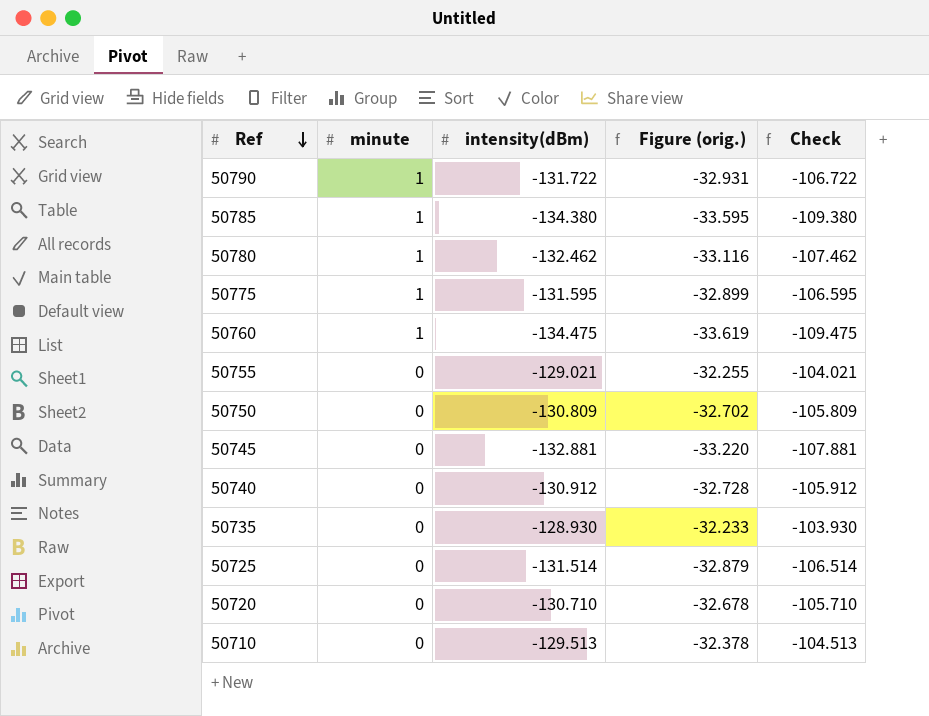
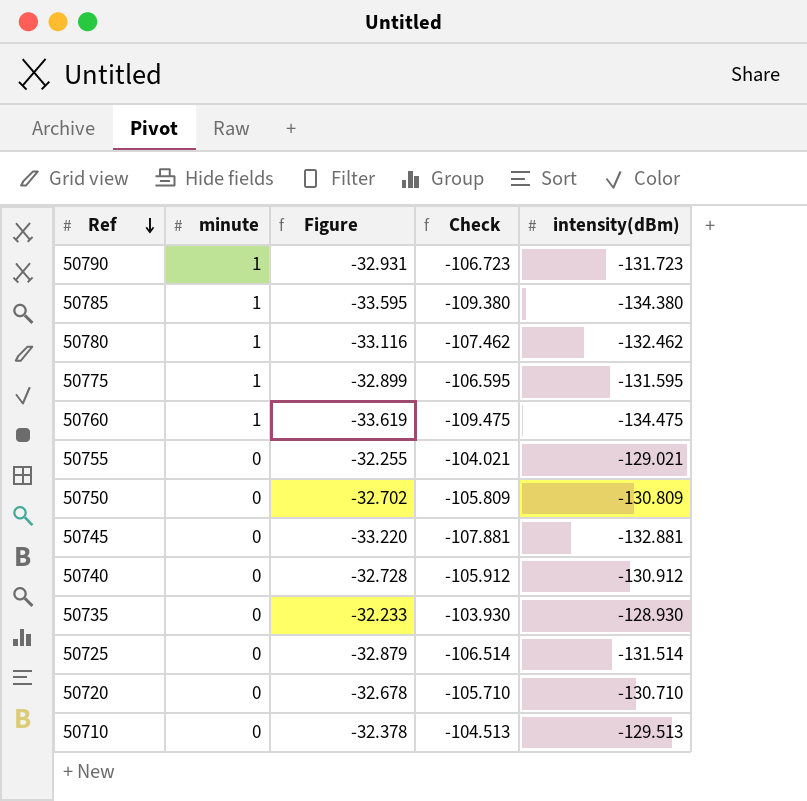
column name: Figure (orig.) -> Figure
column intensity(dBm) | position: 3 -> 5
50790 | Check: -106.722 -> -106.723
50790 | intensity(dBm): -131.722 -> -131.723

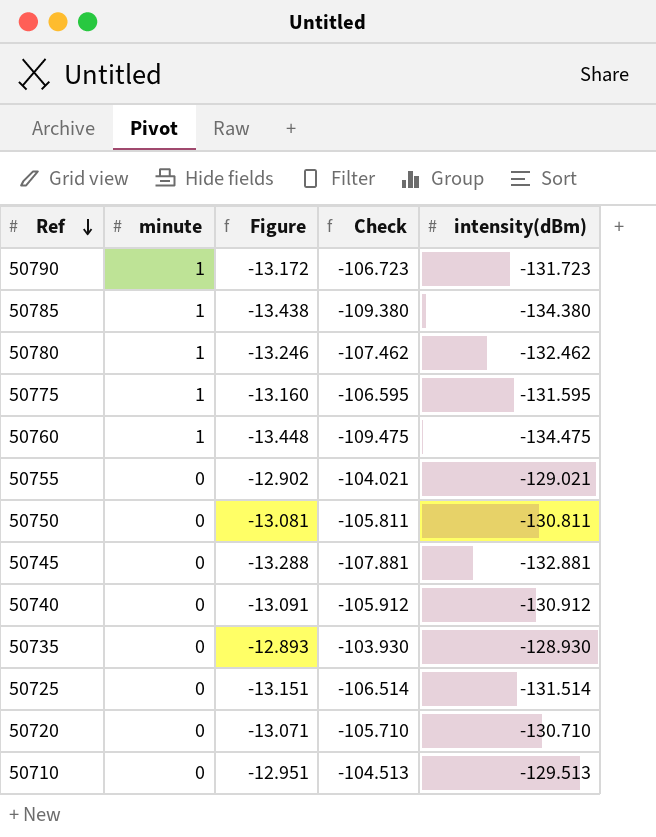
column Figure | formula: [intensity(dBm)] * 0.25 -> [intensity(dBm)] * 0.1
50750 | Check: -105.809 -> -105.811
50750 | intensity(dBm): -130.809 -> -130.811

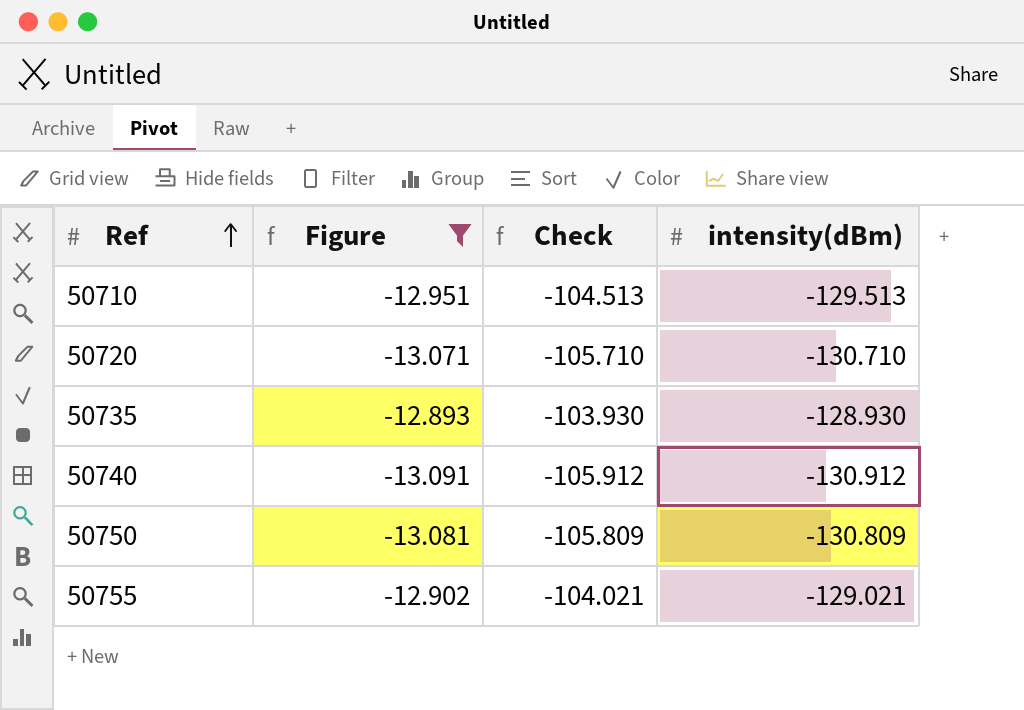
filter: none -> Figure >= -13.091
row order: Ref descending -> Ref ascending
column minute | position: 2 -> none
50750 | Check: -105.811 -> -105.809
50750 | intensity(dBm): -130.811 -> -130.809

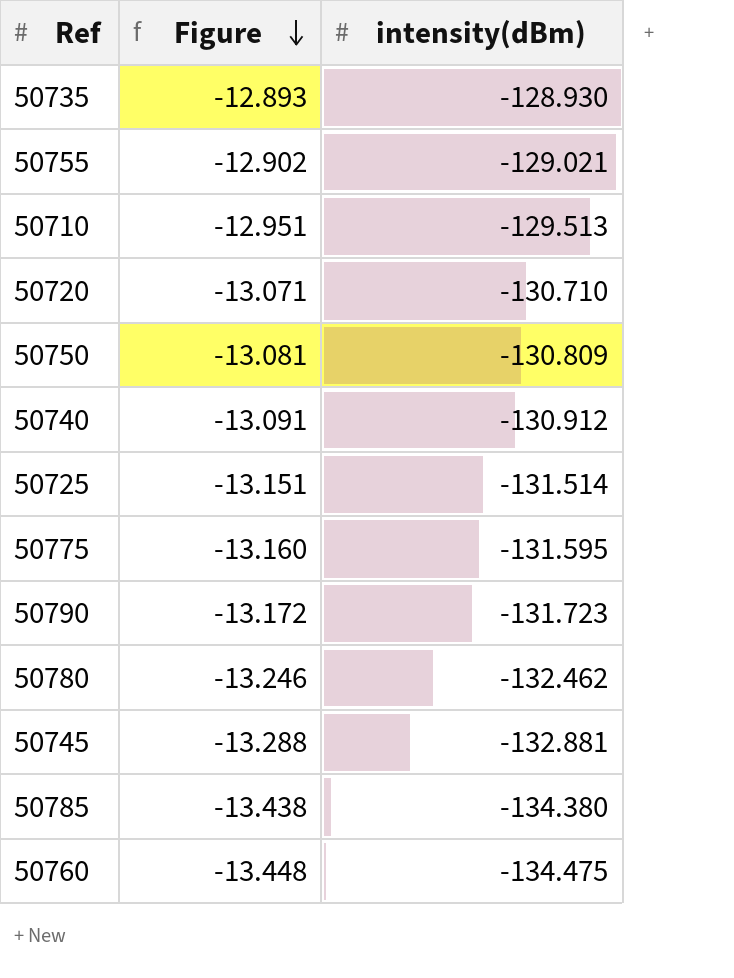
filter: Figure >= -13.091 -> none
row order: Ref ascending -> Figure descending
column Check | formula: [intensity(dBm)] + 25 -> none

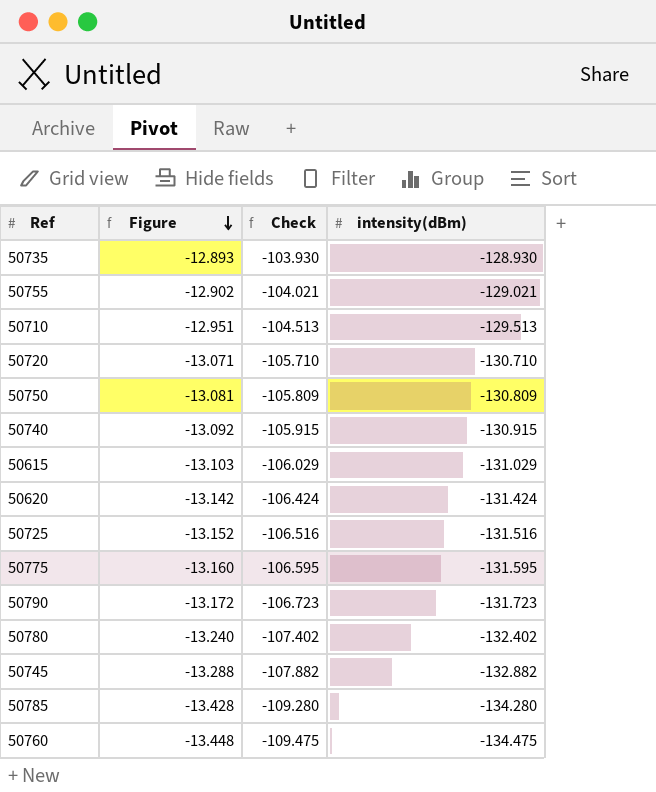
column Check | formula: none -> [intensity(dBm)] + 25
50740 | Figure: -13.091 -> -13.092
50740 | intensity(dBm): -130.912 -> -130.915
row 50615: none -> -13.103 | -106.029 | -131.029
row 50620: none -> -13.142 | -106.424 | -131.424
50725 | Figure: -13.151 -> -13.152
50725 | intensity(dBm): -131.514 -> -131.516
50780 | Figure: -13.246 -> -13.240
50780 | intensity(dBm): -132.462 -> -132.402
50745 | intensity(dBm): -132.881 -> -132.882
50785 | Figure: -13.438 -> -13.428
50785 | intensity(dBm): -134.380 -> -134.280

